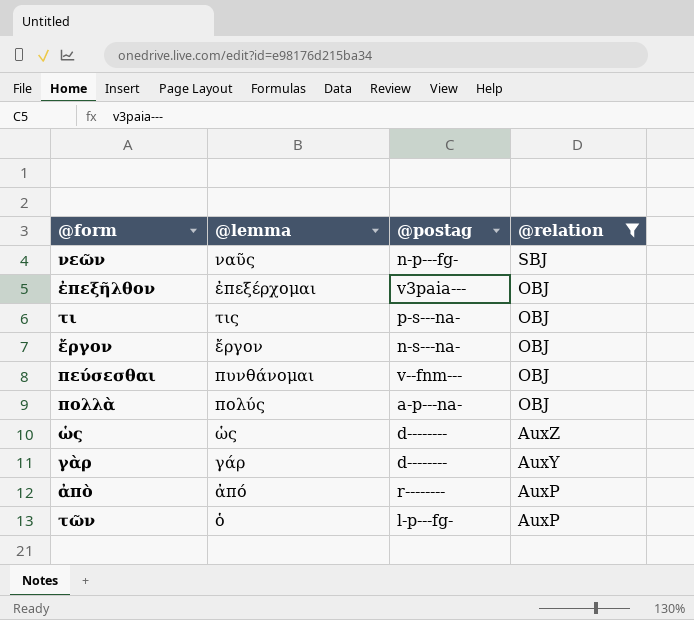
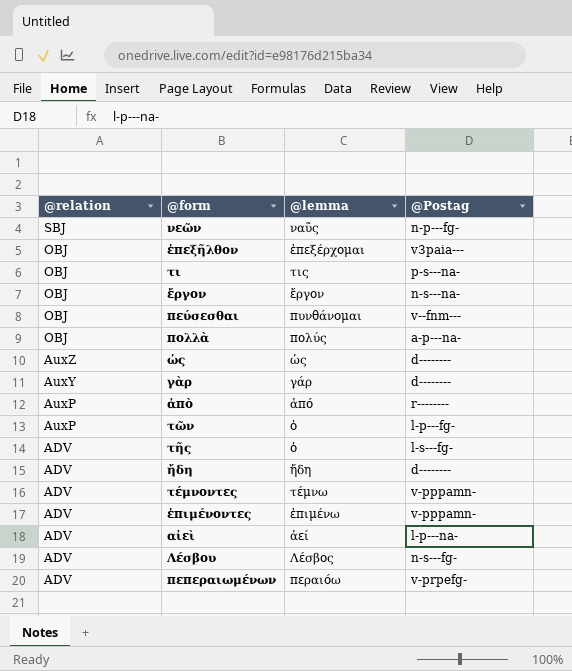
filter: @relation != ADV -> none
column @relation | position: 4 -> 1
column name: @postag -> @Postag

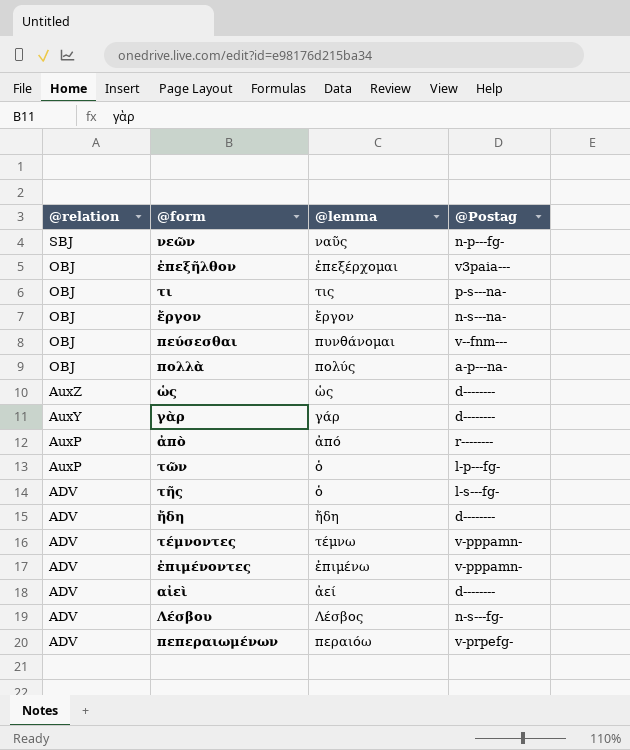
αἰεὶ | @Postag: l-p---na- -> d--------

